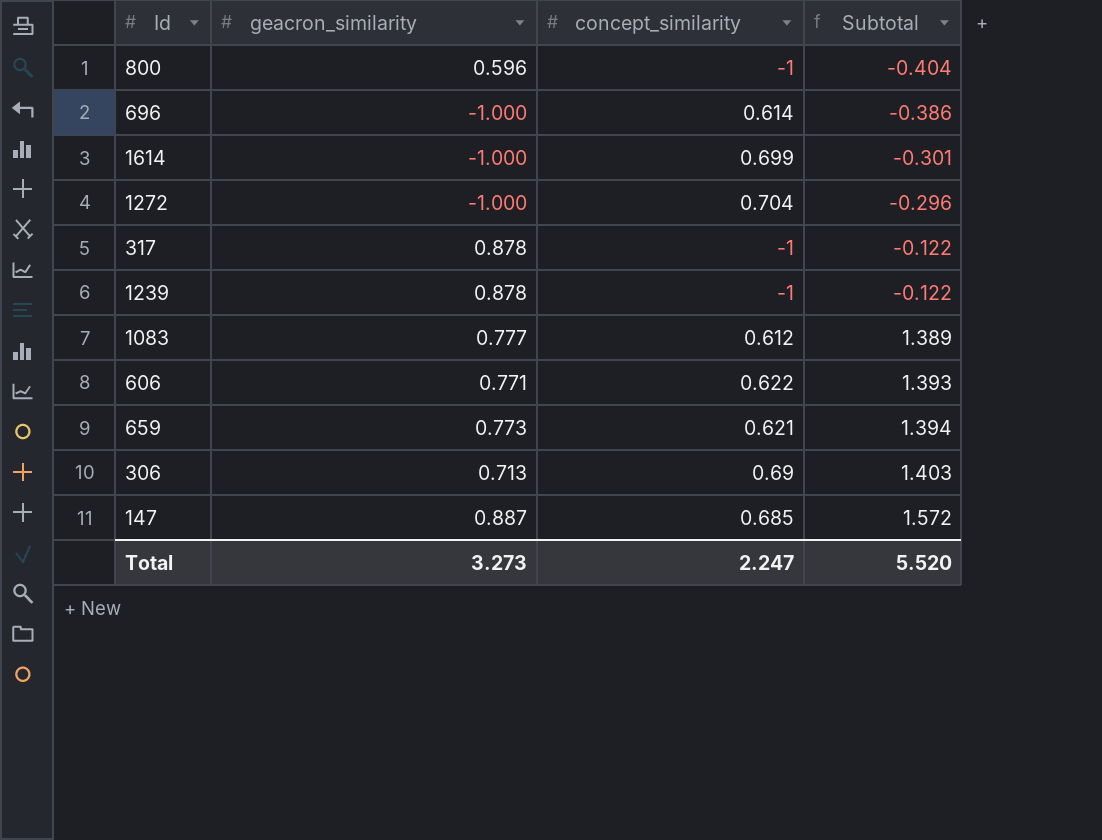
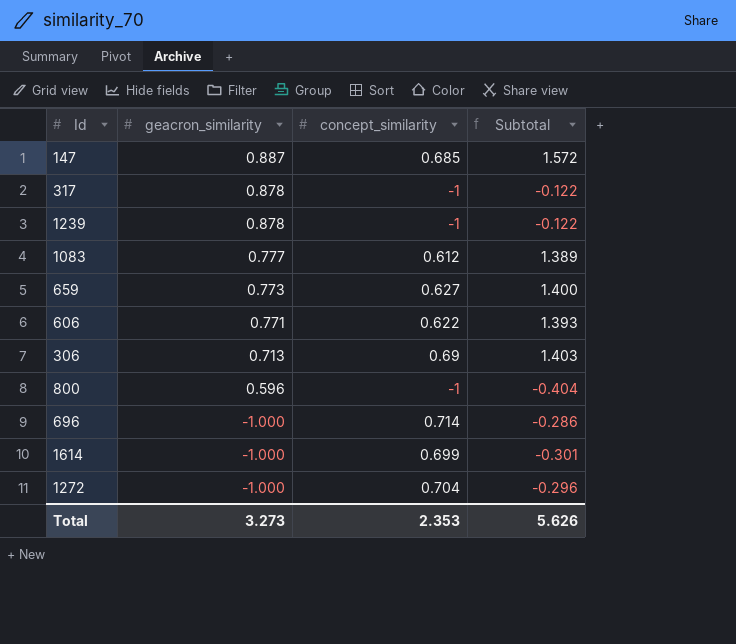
row order: Subtotal ascending -> geacron_similarity descending
659 | concept_similarity: 0.621 -> 0.627
659 | Subtotal: 1.394 -> 1.400
696 | concept_similarity: 0.614 -> 0.714
696 | Subtotal: -0.386 -> -0.286
Total | concept_similarity: 2.247 -> 2.353
Total | Subtotal: 5.520 -> 5.626

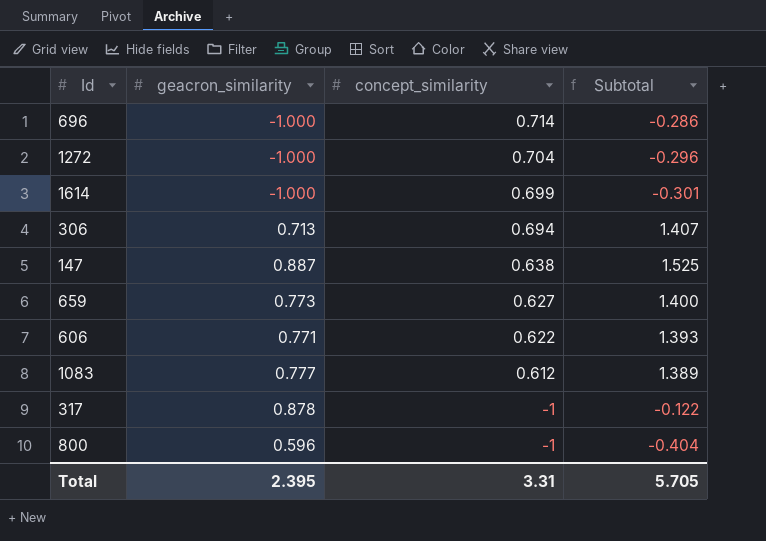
row order: geacron_similarity descending -> concept_similarity descending
row 1239: 0.878 | -1 | -0.122 -> none
306 | concept_similarity: 0.69 -> 0.694
306 | Subtotal: 1.403 -> 1.407
147 | concept_similarity: 0.685 -> 0.638
147 | Subtotal: 1.572 -> 1.525
Total | geacron_similarity: 3.273 -> 2.395
Total | concept_similarity: 2.353 -> 3.31
Total | Subtotal: 5.626 -> 5.705

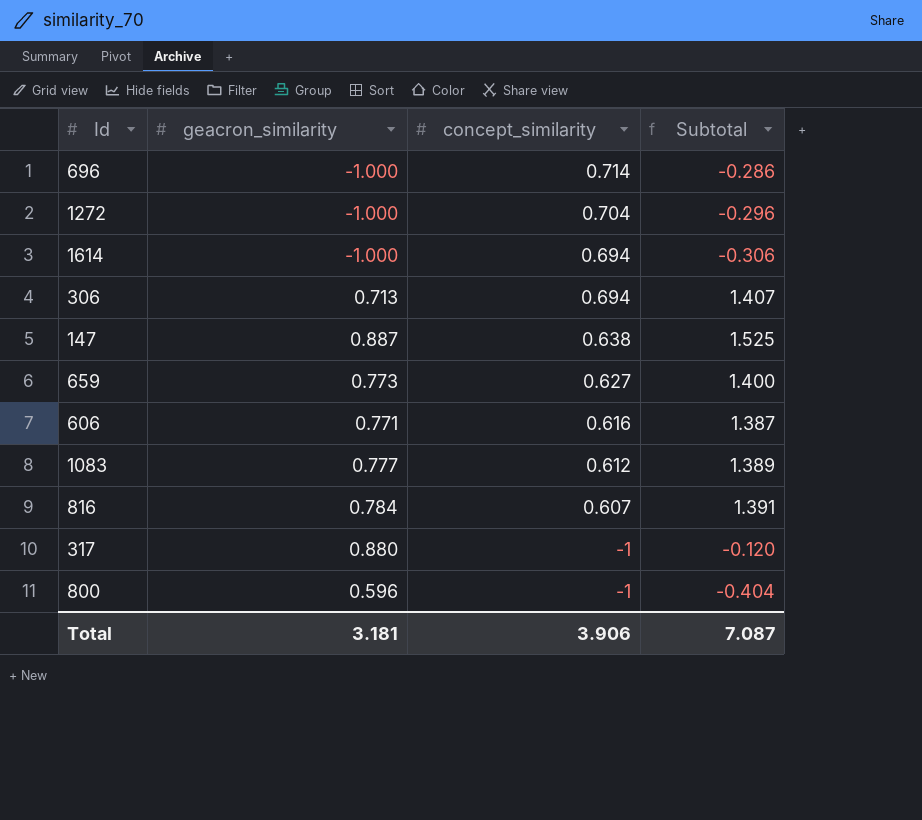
1614 | concept_similarity: 0.699 -> 0.694
1614 | Subtotal: -0.301 -> -0.306
606 | concept_similarity: 0.622 -> 0.616
606 | Subtotal: 1.393 -> 1.387
row 816: none -> 0.784 | 0.607 | 1.391
317 | geacron_similarity: 0.878 -> 0.880
317 | Subtotal: -0.122 -> -0.120
Total | geacron_similarity: 2.395 -> 3.181
Total | concept_similarity: 3.31 -> 3.906
Total | Subtotal: 5.705 -> 7.087

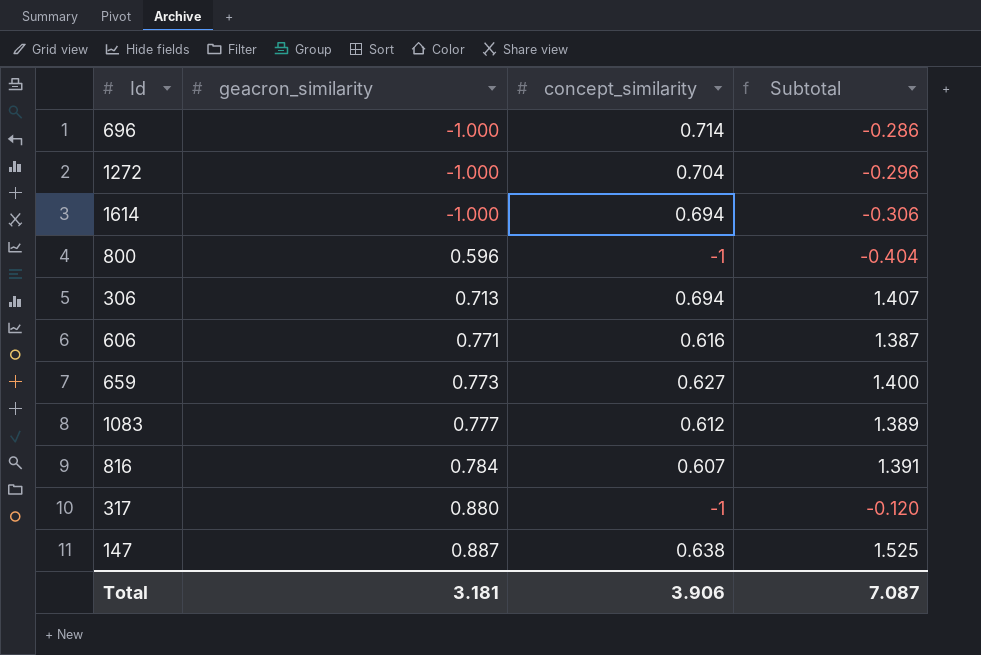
row order: concept_similarity descending -> geacron_similarity ascending

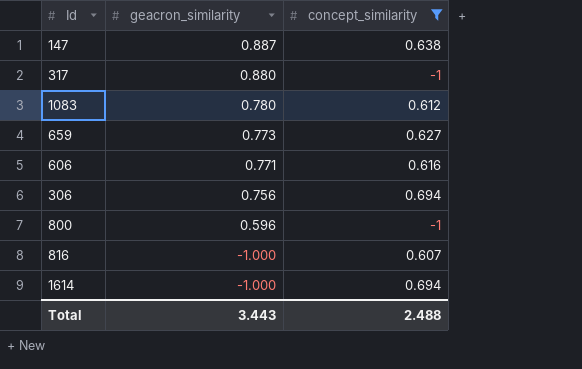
filter: none -> concept_similarity <= 0.694
row order: geacron_similarity ascending -> geacron_similarity descending
column Subtotal | formula: [geacron_similarity] + [concept_similarity] -> none
1083 | geacron_similarity: 0.777 -> 0.780
306 | geacron_similarity: 0.713 -> 0.756
816 | geacron_similarity: 0.784 -> -1.000
Total | geacron_similarity: 3.181 -> 3.443
Total | concept_similarity: 3.906 -> 2.488

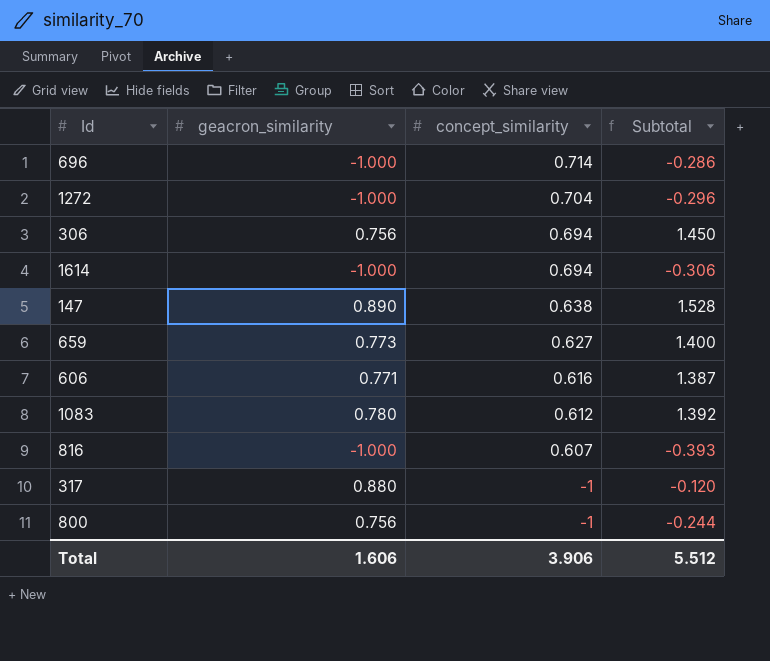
filter: concept_similarity <= 0.694 -> none
row order: geacron_similarity descending -> concept_similarity descending
column Subtotal | formula: none -> [geacron_similarity] + [concept_similarity]
147 | geacron_similarity: 0.887 -> 0.890
800 | geacron_similarity: 0.596 -> 0.756
Total | geacron_similarity: 3.443 -> 1.606
Total | concept_similarity: 2.488 -> 3.906

